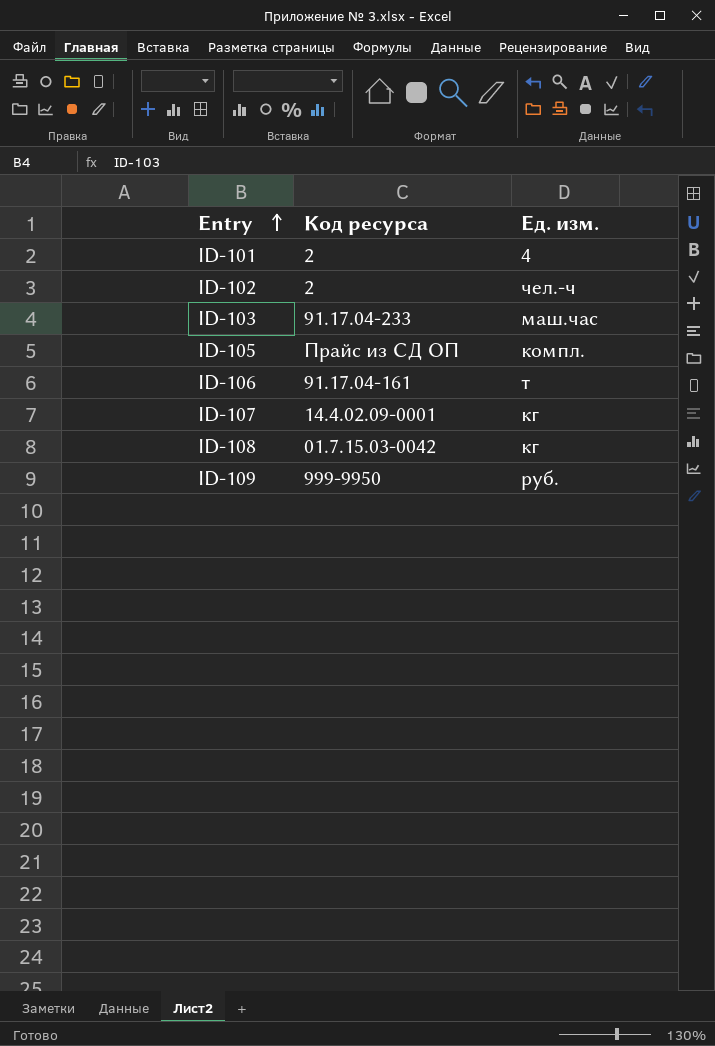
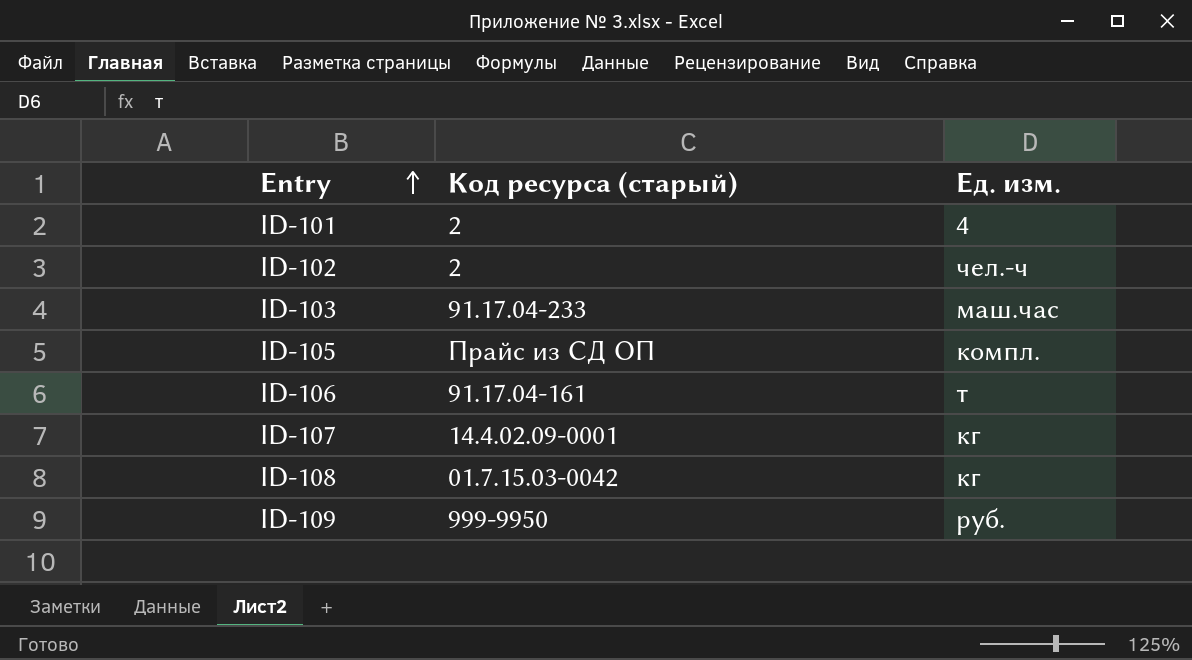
column name: Код ресурса -> Код ресурса (старый)

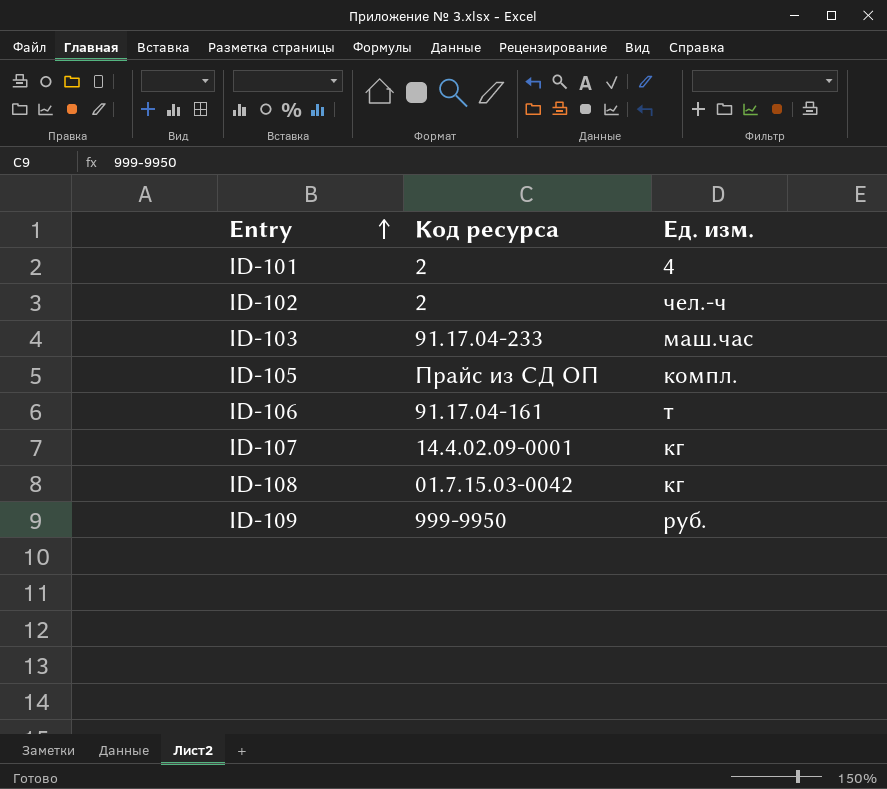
column name: Код ресурса (старый) -> Код ресурса

